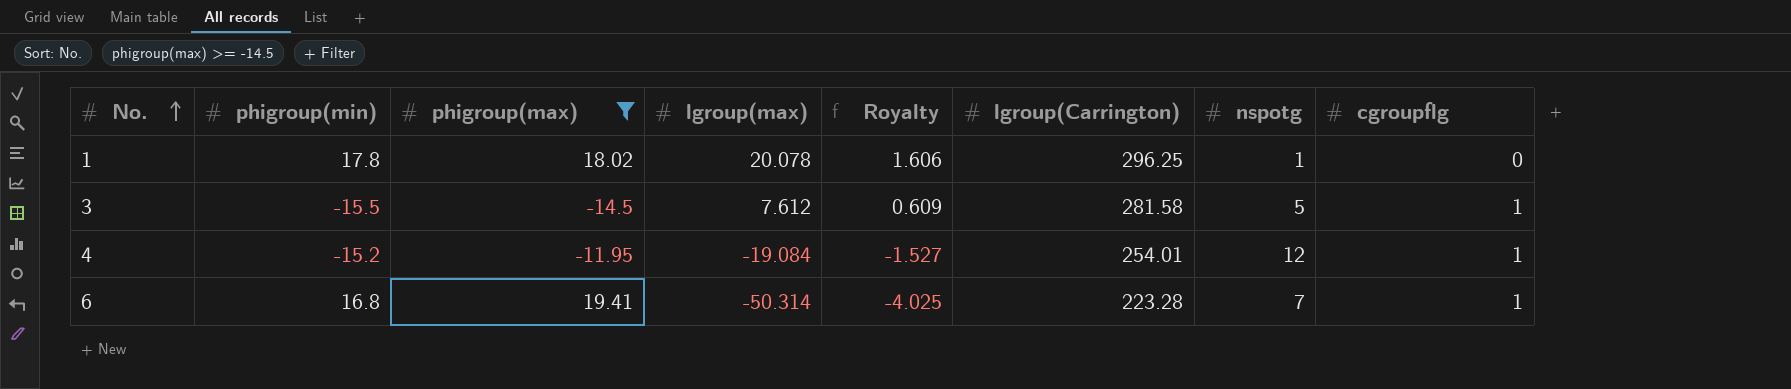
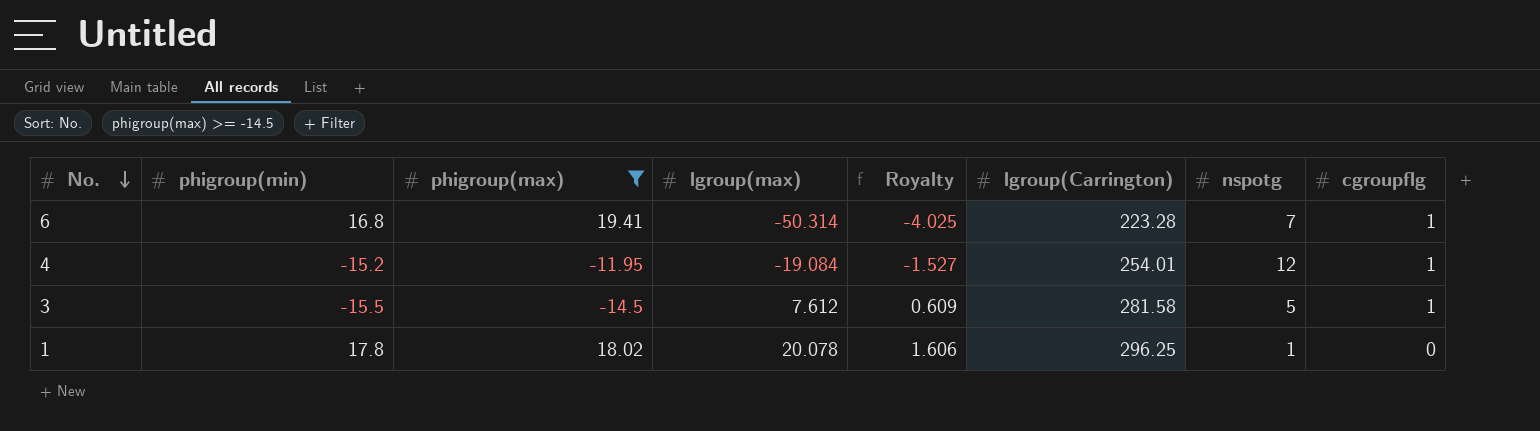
row order: No. ascending -> No. descending

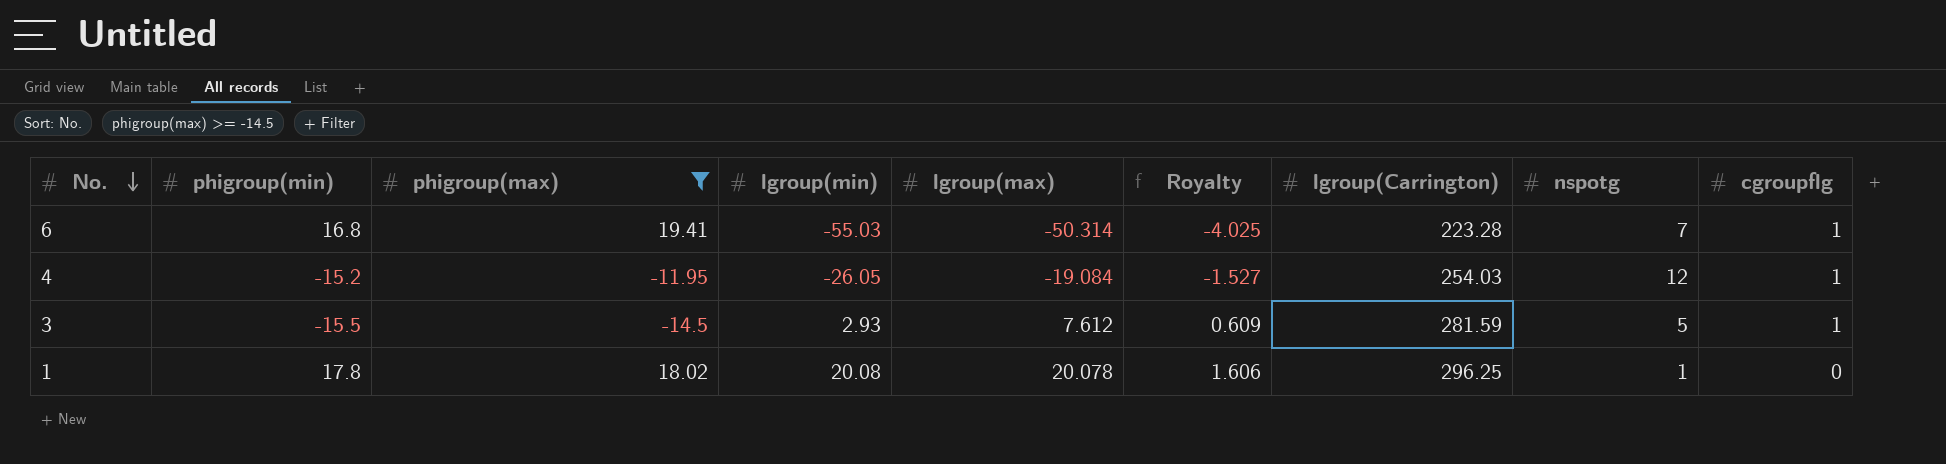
column lgroup(min) | position: none -> 4
4 | lgroup(Carrington): 254.01 -> 254.03
3 | lgroup(Carrington): 281.58 -> 281.59

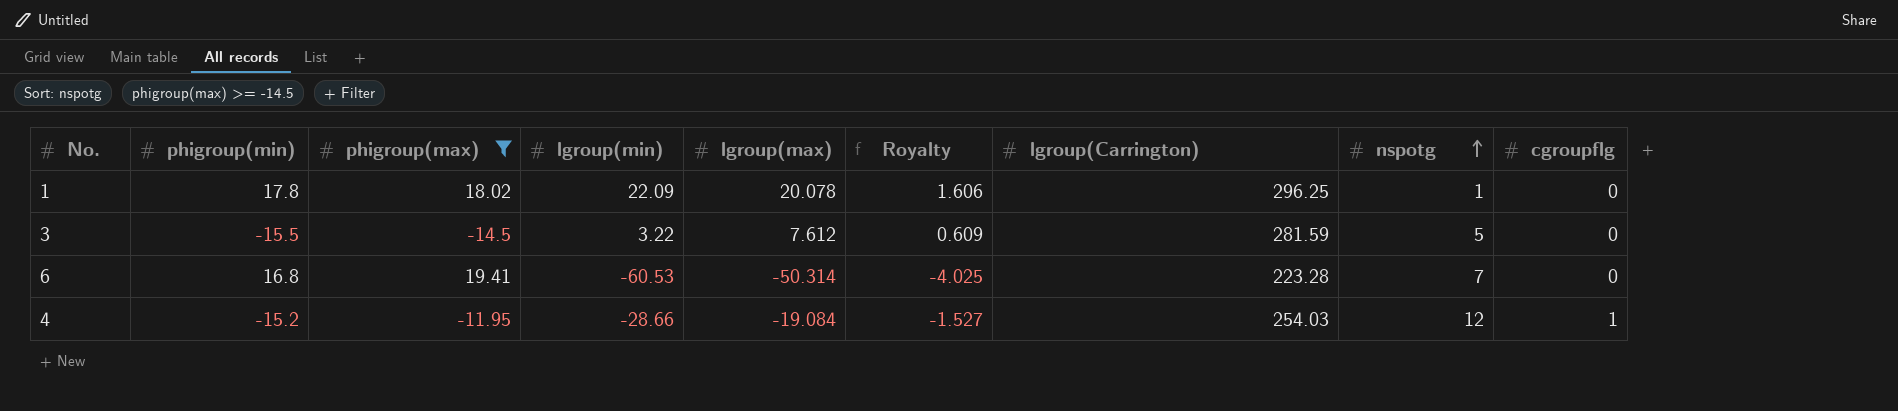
row order: No. descending -> nspotg ascending
1 | lgroup(min): 20.08 -> 22.09
3 | lgroup(min): 2.93 -> 3.22
3 | cgroupflg: 1 -> 0
6 | lgroup(min): -55.03 -> -60.53
6 | cgroupflg: 1 -> 0
4 | lgroup(min): -26.05 -> -28.66

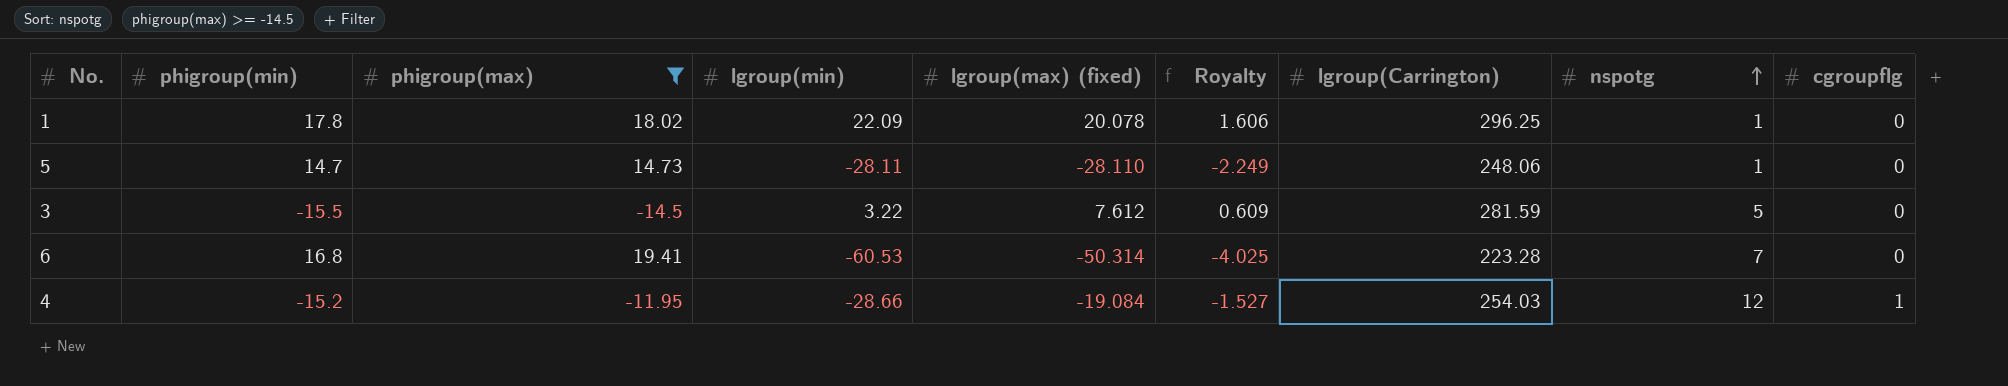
column name: lgroup(max) -> lgroup(max) (fixed)
row 5: none -> 14.7 | 14.73 | -28.11 | -28.110 | -2.249 | 248.06 | 1 | 0

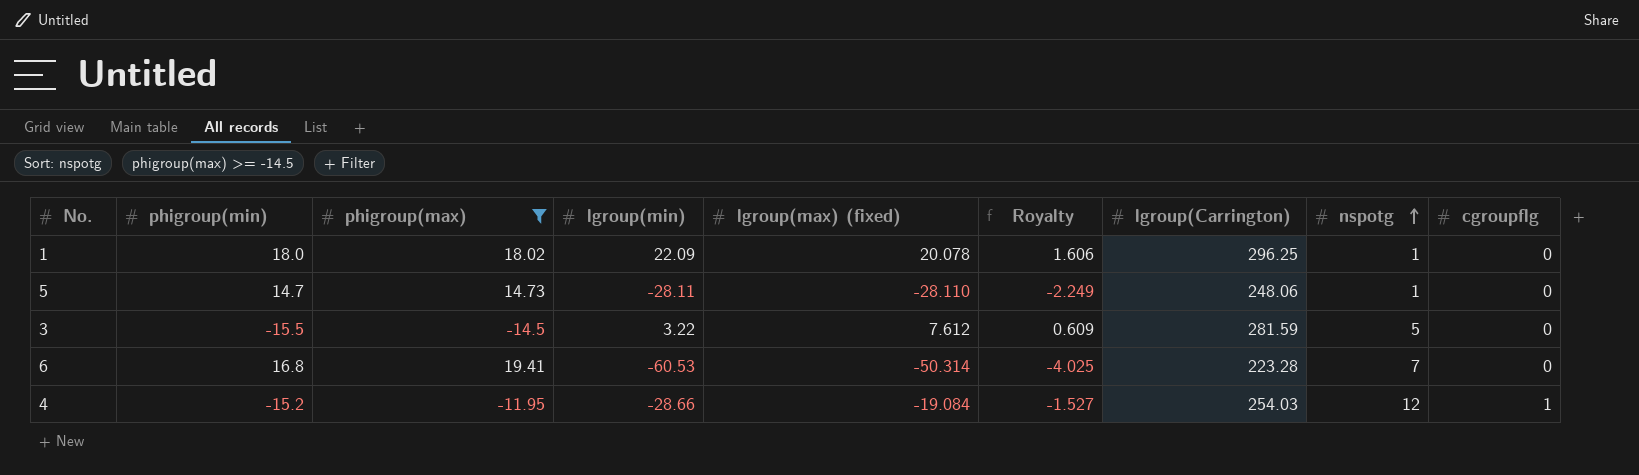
1 | phigroup(min): 17.8 -> 18.0

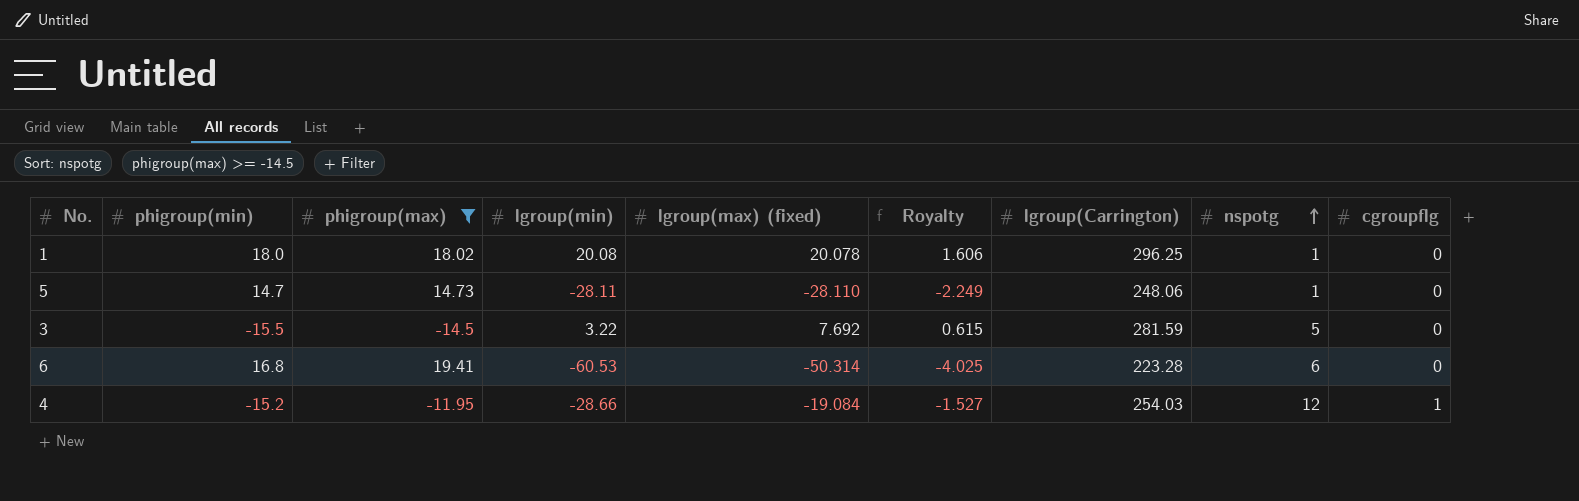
1 | lgroup(min): 22.09 -> 20.08
3 | lgroup(max) (fixed): 7.612 -> 7.692
3 | Royalty: 0.609 -> 0.615
6 | nspotg: 7 -> 6

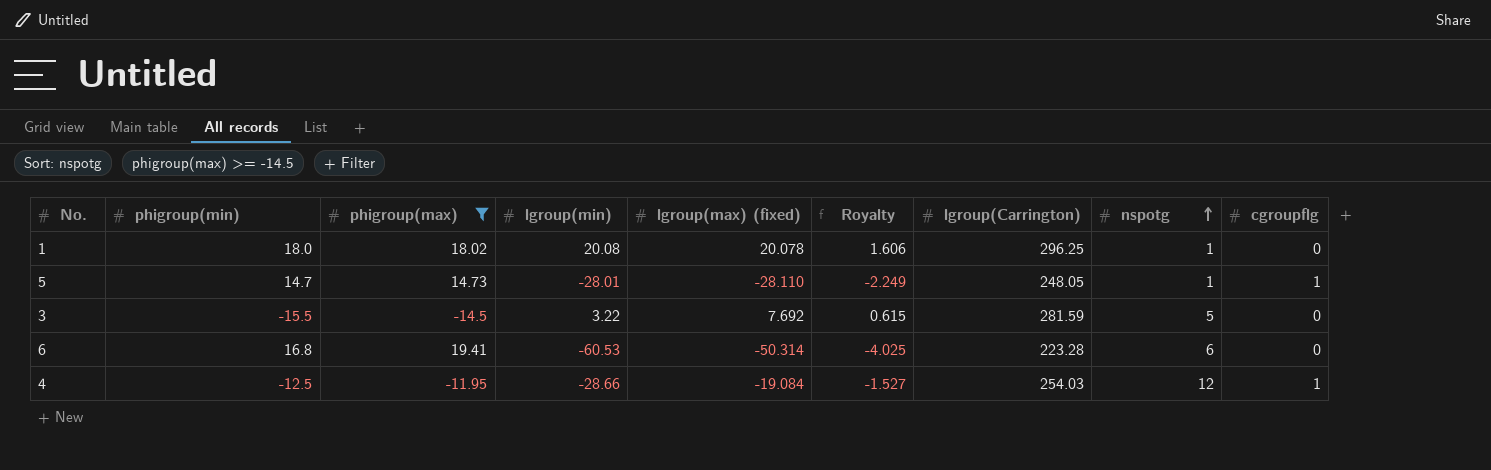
5 | lgroup(min): -28.11 -> -28.01
5 | lgroup(Carrington): 248.06 -> 248.05
5 | cgroupflg: 0 -> 1
4 | phigroup(min): -15.2 -> -12.5

